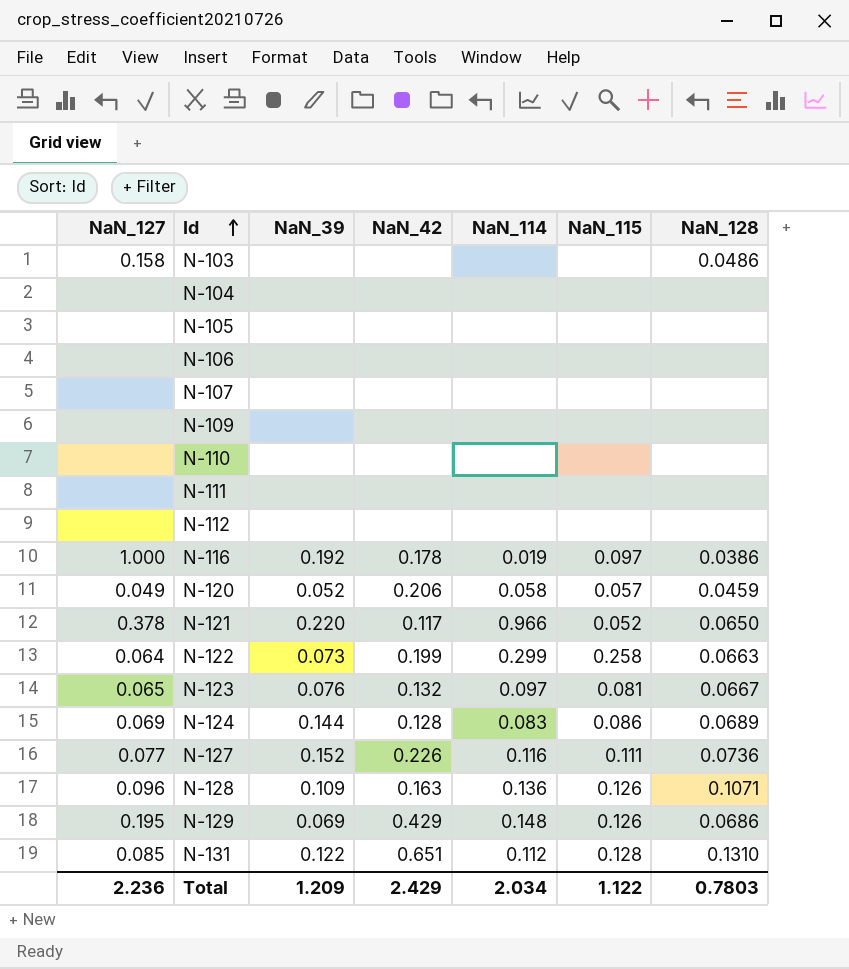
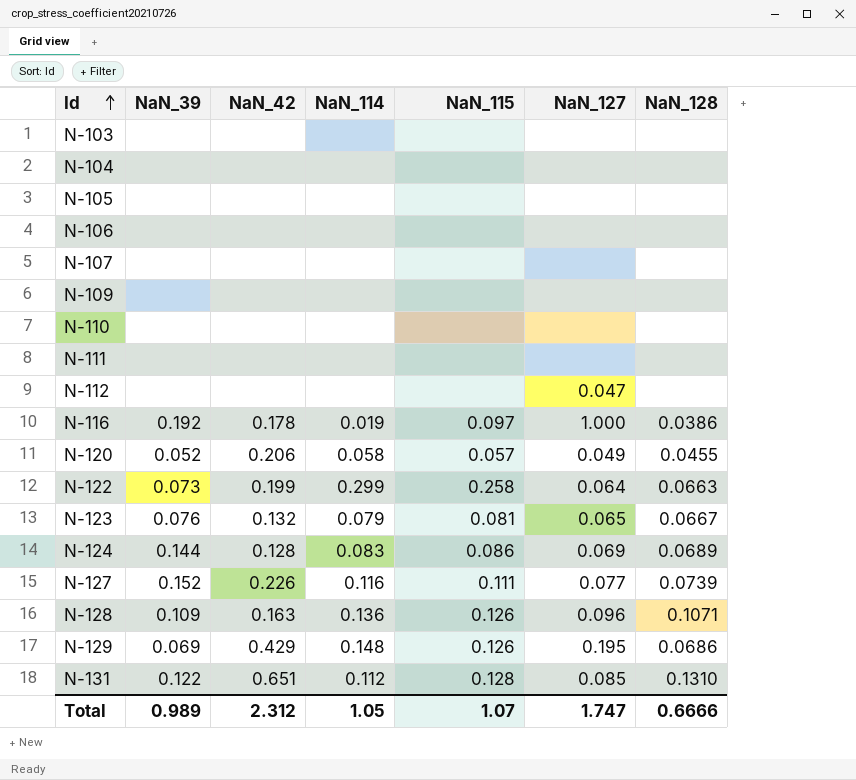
column NaN_127 | position: 1 -> 6
row N-121: 0.378 | 0.220 | 0.117 | 0.966 | 0.052 | 0.0650 -> none
N-103 | NaN_127: 0.158 -> none
N-103 | NaN_128: 0.0486 -> none
N-112 | NaN_127: none -> 0.047
N-120 | NaN_128: 0.0459 -> 0.0455
N-123 | NaN_114: 0.097 -> 0.079
N-127 | NaN_128: 0.0736 -> 0.0739
Total | NaN_39: 1.209 -> 0.989
Total | NaN_42: 2.429 -> 2.312
Total | NaN_114: 2.034 -> 1.05
Total | NaN_115: 1.122 -> 1.07
Total | NaN_127: 2.236 -> 1.747
Total | NaN_128: 0.7803 -> 0.6666

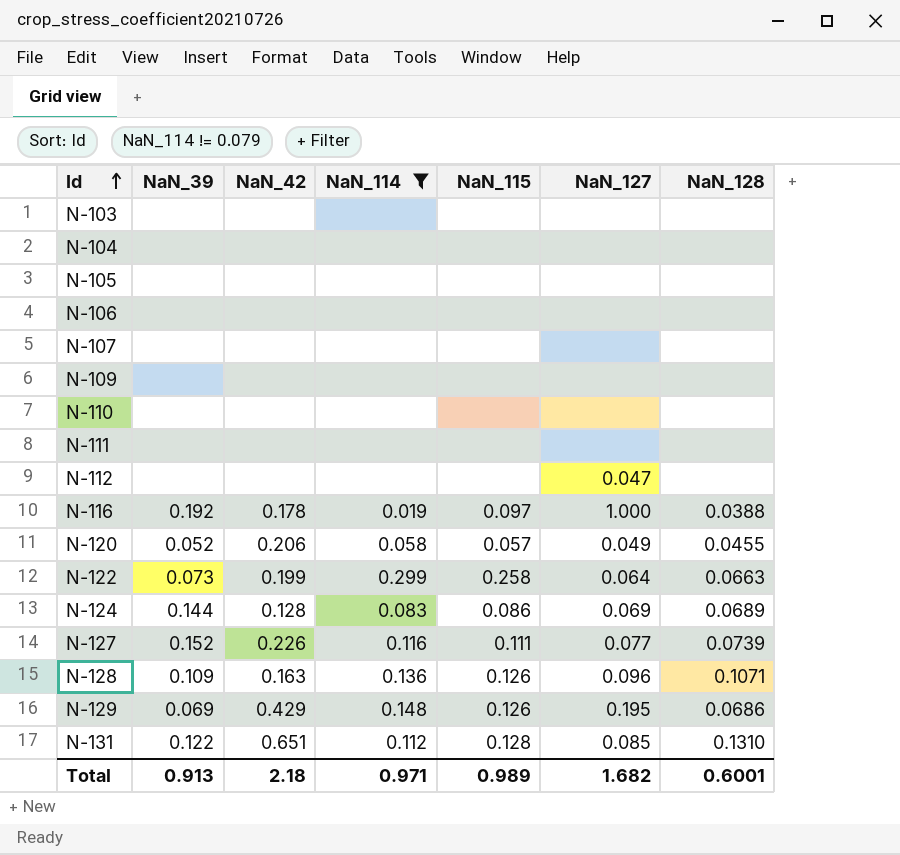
filter: none -> NaN_114 != 0.079
N-116 | NaN_128: 0.0386 -> 0.0388
Total | NaN_39: 0.989 -> 0.913
Total | NaN_42: 2.312 -> 2.18
Total | NaN_114: 1.05 -> 0.971
Total | NaN_115: 1.07 -> 0.989
Total | NaN_127: 1.747 -> 1.682
Total | NaN_128: 0.6666 -> 0.6001

